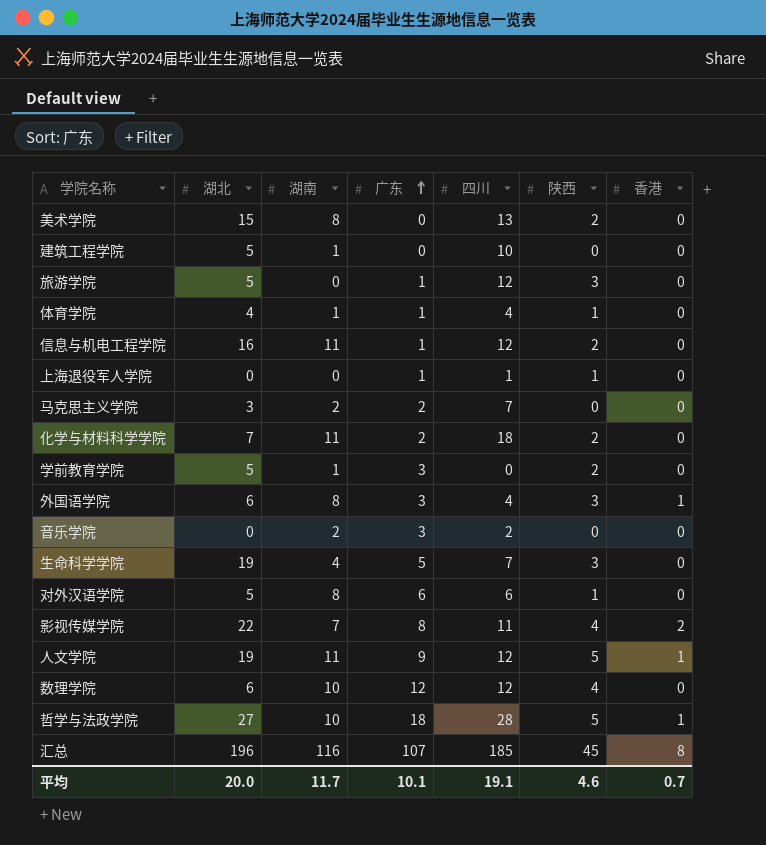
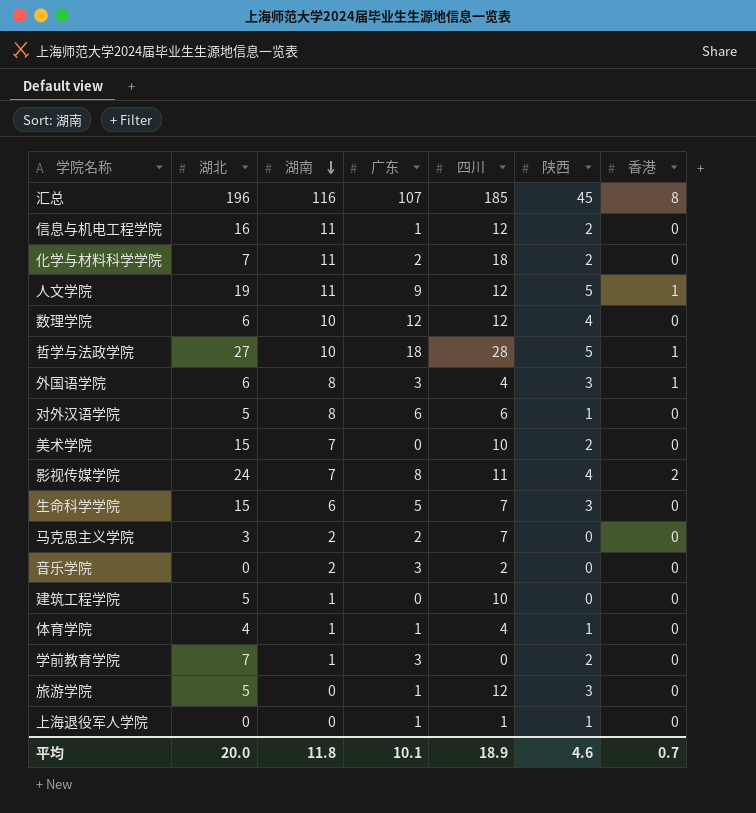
row order: 广东 ascending -> 湖南 descending
美术学院 | 湖南: 8 -> 7
美术学院 | 四川: 13 -> 10
影视传媒学院 | 湖北: 22 -> 24
生命科学学院 | 湖北: 19 -> 15
生命科学学院 | 湖南: 4 -> 6
学前教育学院 | 湖北: 5 -> 7
平均 | 湖南: 11.7 -> 11.8
平均 | 四川: 19.1 -> 18.9

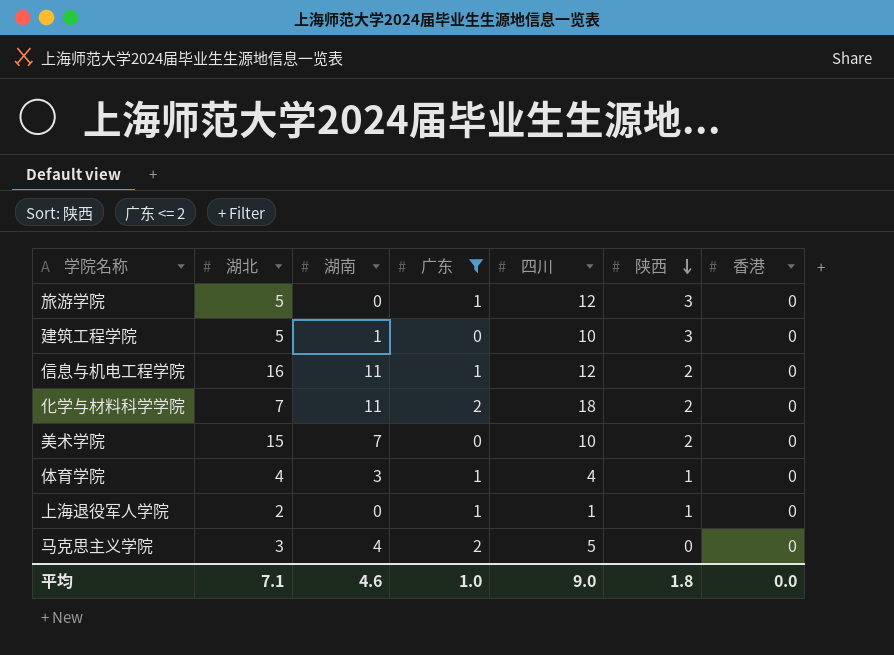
filter: none -> 广东 <= 2
row order: 湖南 descending -> 陕西 descending
建筑工程学院 | 陕西: 0 -> 3
体育学院 | 湖南: 1 -> 3
上海退役军人学院 | 湖北: 0 -> 2
马克思主义学院 | 湖南: 2 -> 4
马克思主义学院 | 四川: 7 -> 5
平均 | 湖北: 20.0 -> 7.1
平均 | 湖南: 11.8 -> 4.6
平均 | 广东: 10.1 -> 1.0
平均 | 四川: 18.9 -> 9.0
平均 | 陕西: 4.6 -> 1.8
平均 | 香港: 0.7 -> 0.0

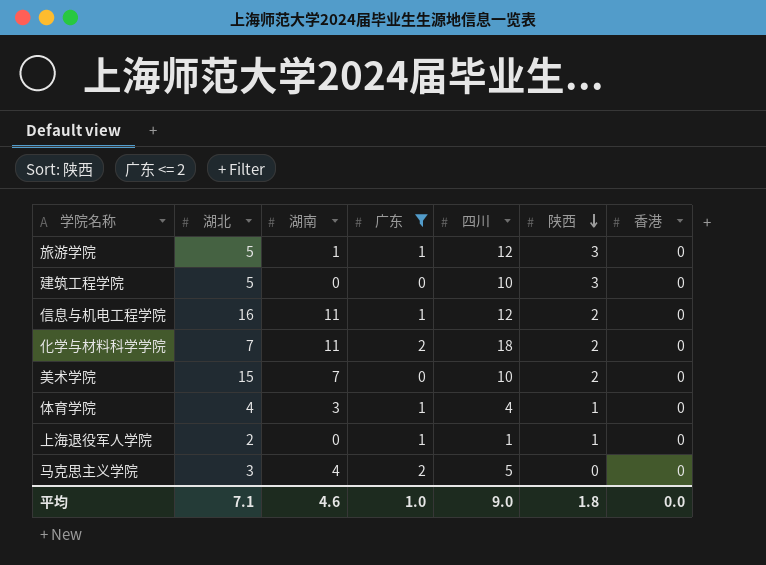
旅游学院 | 湖南: 0 -> 1
建筑工程学院 | 湖南: 1 -> 0

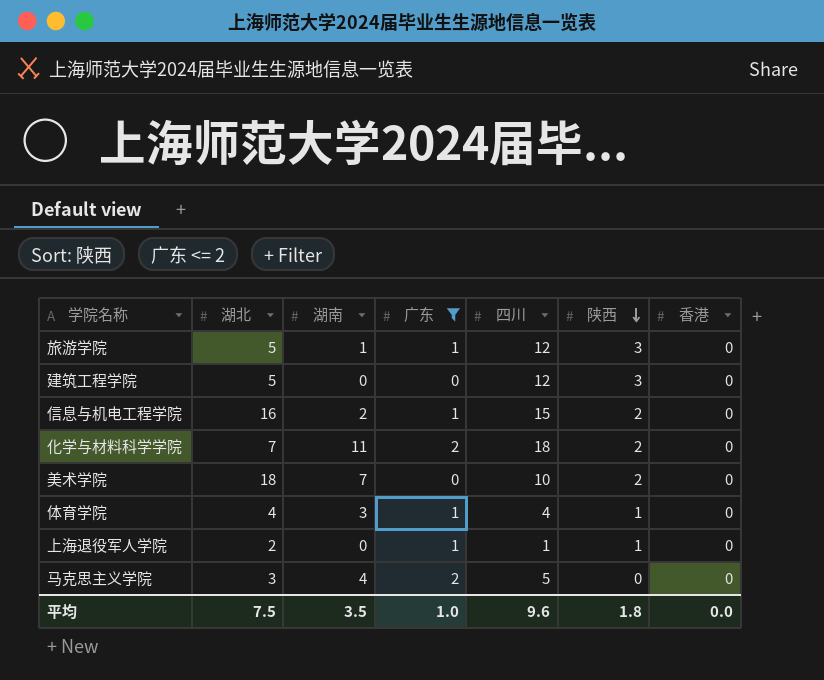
建筑工程学院 | 四川: 10 -> 12
信息与机电工程学院 | 湖南: 11 -> 2
信息与机电工程学院 | 四川: 12 -> 15
美术学院 | 湖北: 15 -> 18
平均 | 湖北: 7.1 -> 7.5
平均 | 湖南: 4.6 -> 3.5
平均 | 四川: 9.0 -> 9.6

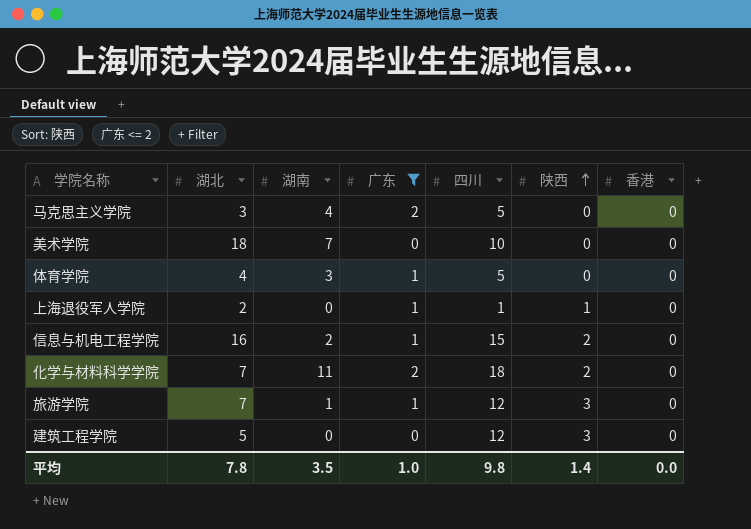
row order: 陕西 descending -> 陕西 ascending
美术学院 | 陕西: 2 -> 0
体育学院 | 四川: 4 -> 5
体育学院 | 陕西: 1 -> 0
旅游学院 | 湖北: 5 -> 7
平均 | 湖北: 7.5 -> 7.8
平均 | 四川: 9.6 -> 9.8
平均 | 陕西: 1.8 -> 1.4

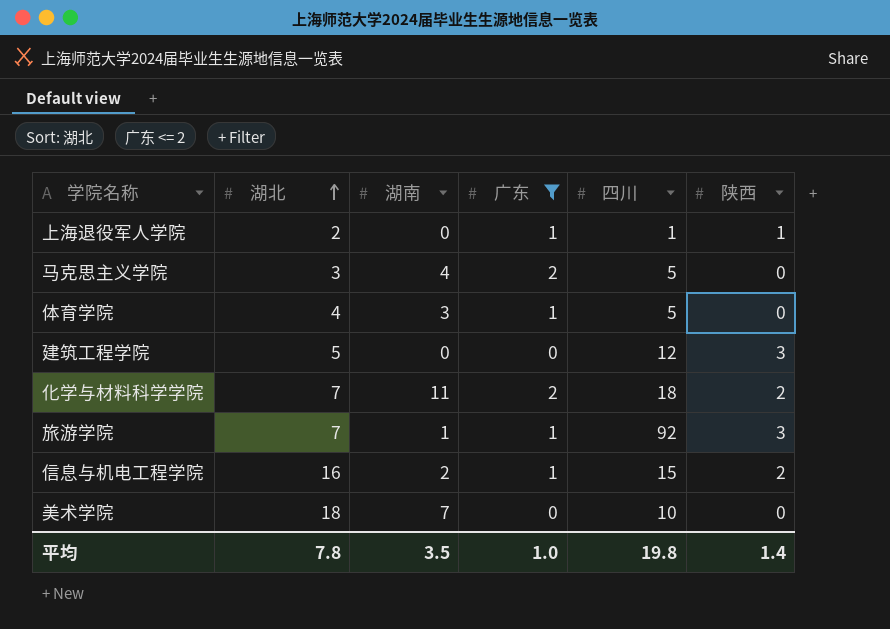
row order: 陕西 ascending -> 湖北 ascending
column 香港 | position: 7 -> none
旅游学院 | 四川: 12 -> 92
平均 | 四川: 9.8 -> 19.8

